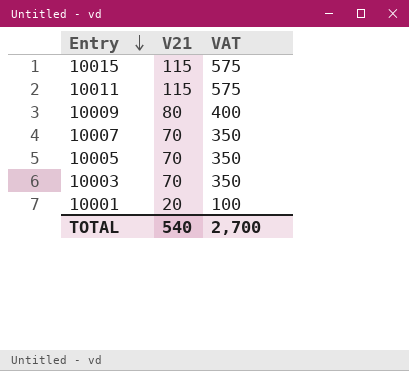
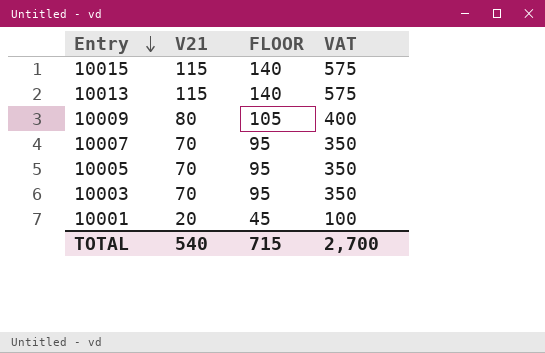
column FLOOR | formula: none -> [V21] + 25
row 10011: 115 | 575 -> none
row 10013: none -> 115 | 140 | 575

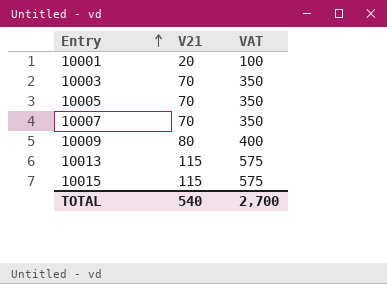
row order: Entry descending -> Entry ascending
column FLOOR | formula: [V21] + 25 -> none

